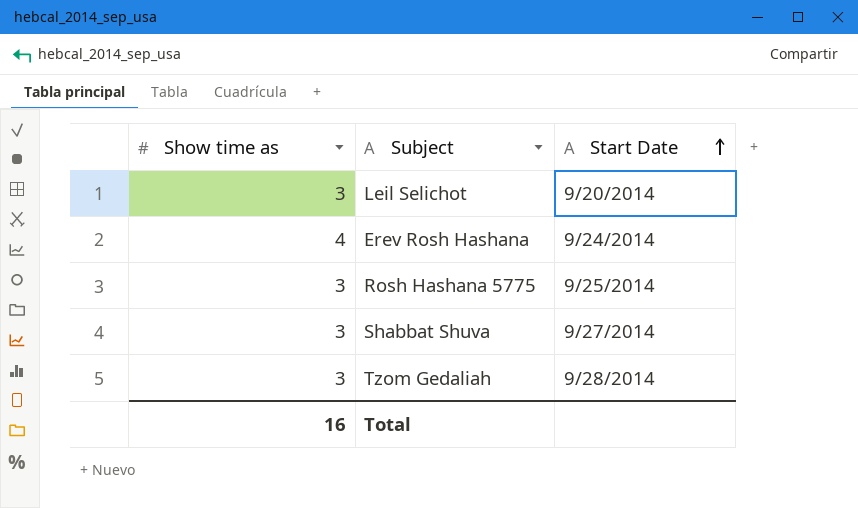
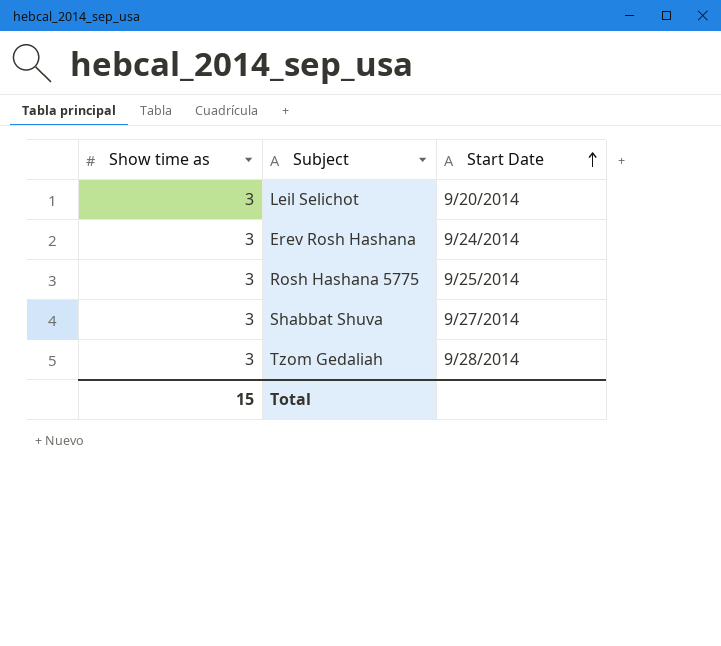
Erev Rosh Hashana | Show time as: 4 -> 3
Total | Show time as: 16 -> 15

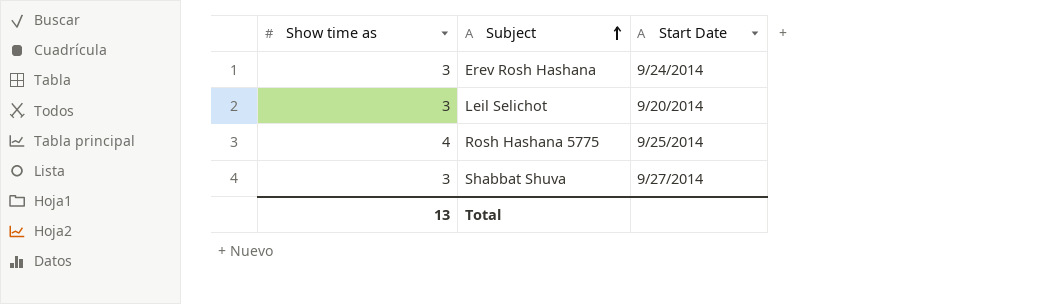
row order: Start Date ascending -> Subject ascending
row Tzom Gedaliah: 3 | 9/28/2014 -> none
Rosh Hashana 5775 | Show time as: 3 -> 4
Total | Show time as: 15 -> 13

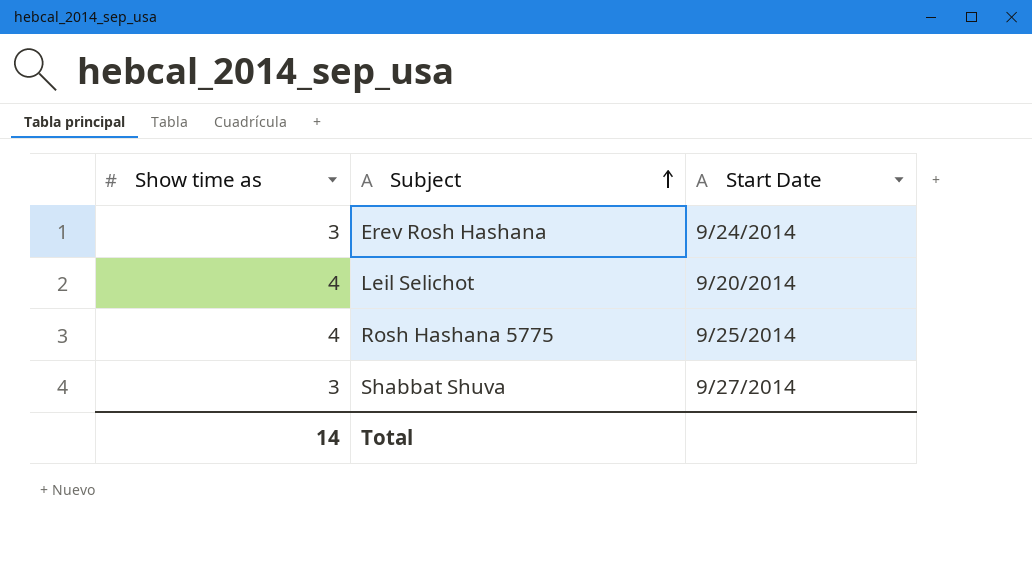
Leil Selichot | Show time as: 3 -> 4
Total | Show time as: 13 -> 14

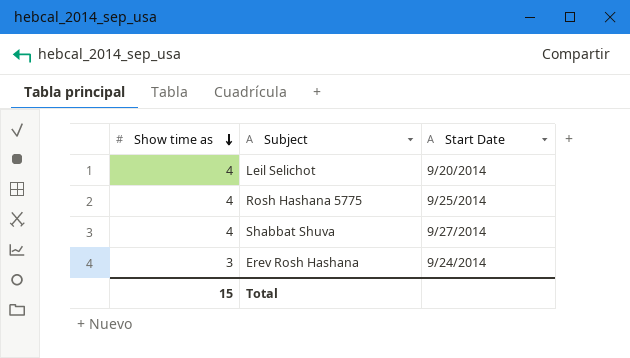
row order: Subject ascending -> Show time as descending
Shabbat Shuva | Show time as: 3 -> 4
Total | Show time as: 14 -> 15

